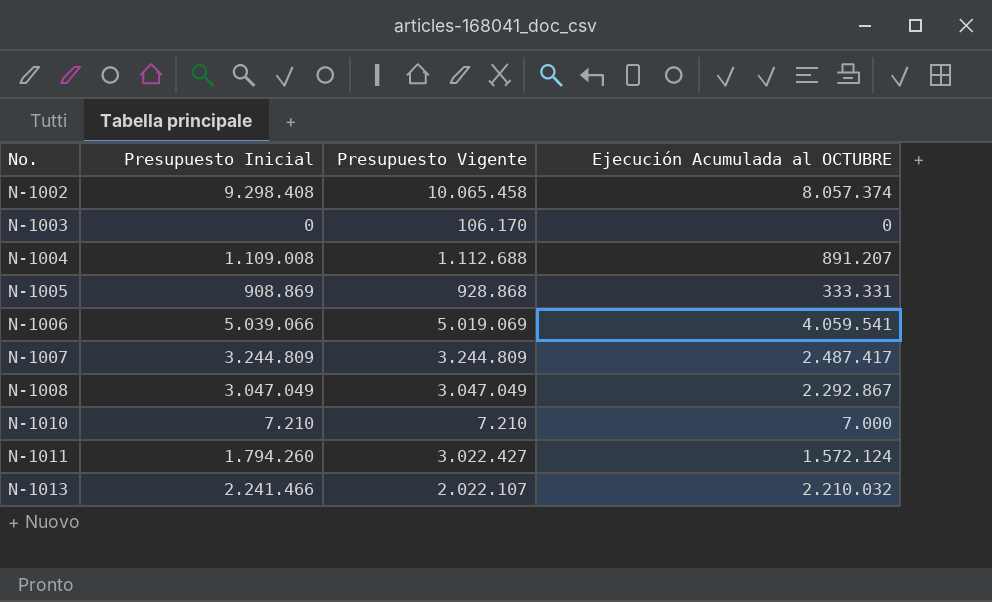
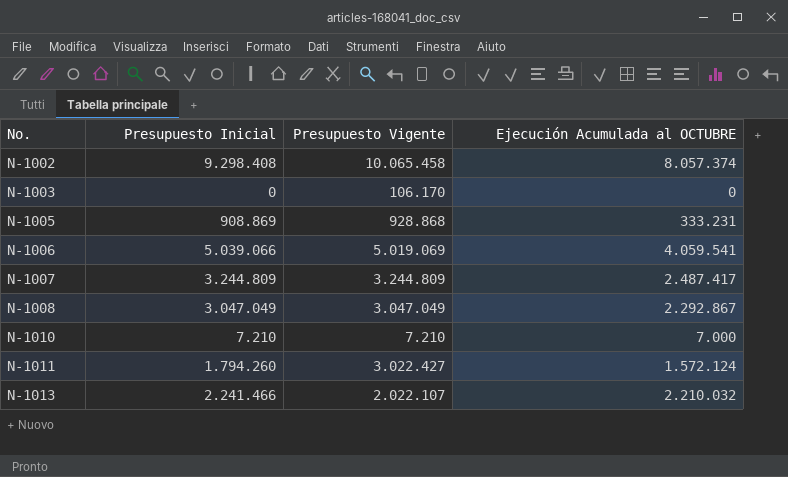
row N-1004: 1.109.008 | 1.112.688 | 891.207 -> none
N-1005 | Ejecución Acumulada al OCTUBRE: 333.331 -> 333.231

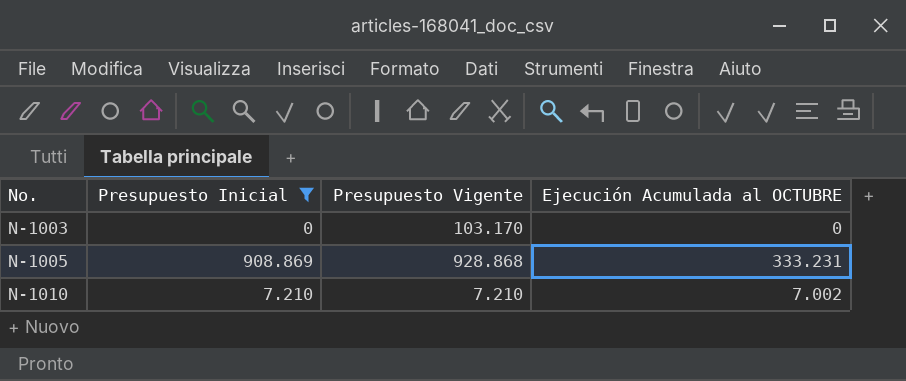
filter: none -> Presupuesto Inicial <= 908.869
N-1003 | Presupuesto Vigente: 106.170 -> 103.170
N-1010 | Ejecución Acumulada al OCTUBRE: 7.000 -> 7.002

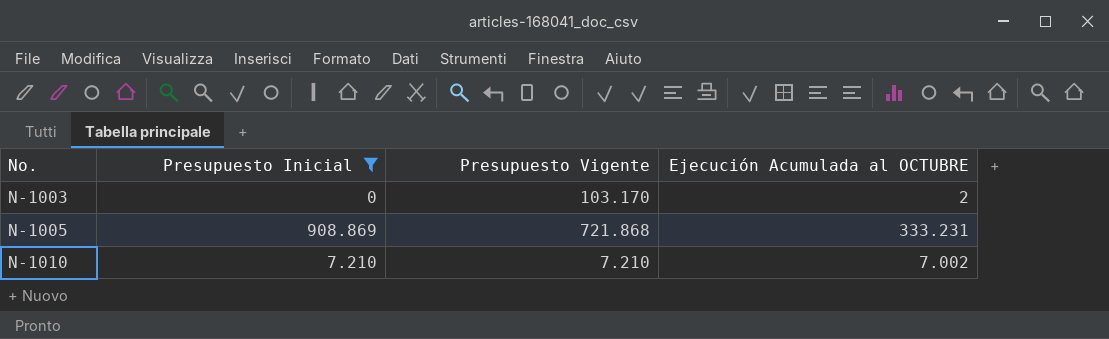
N-1003 | Ejecución Acumulada al OCTUBRE: 0 -> 2
N-1005 | Presupuesto Vigente: 928.868 -> 721.868

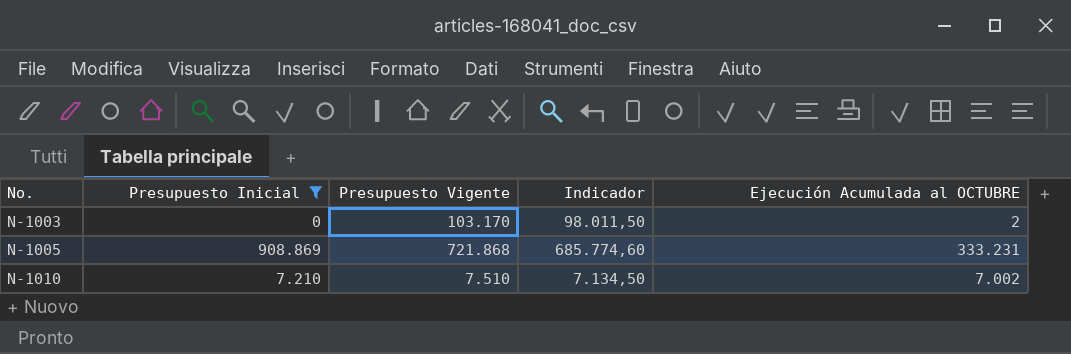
column Indicador | formula: none -> [Presupuesto Vigente] * 0,95
N-1010 | Presupuesto Vigente: 7.210 -> 7.510

